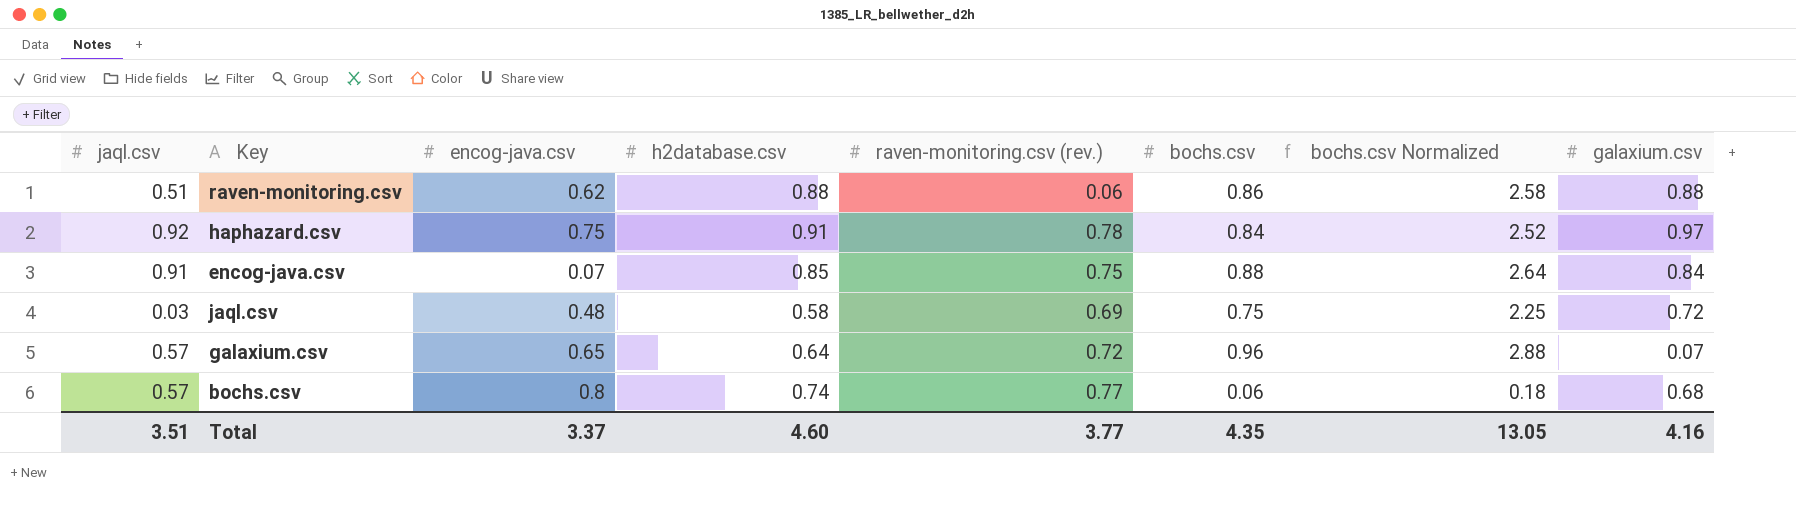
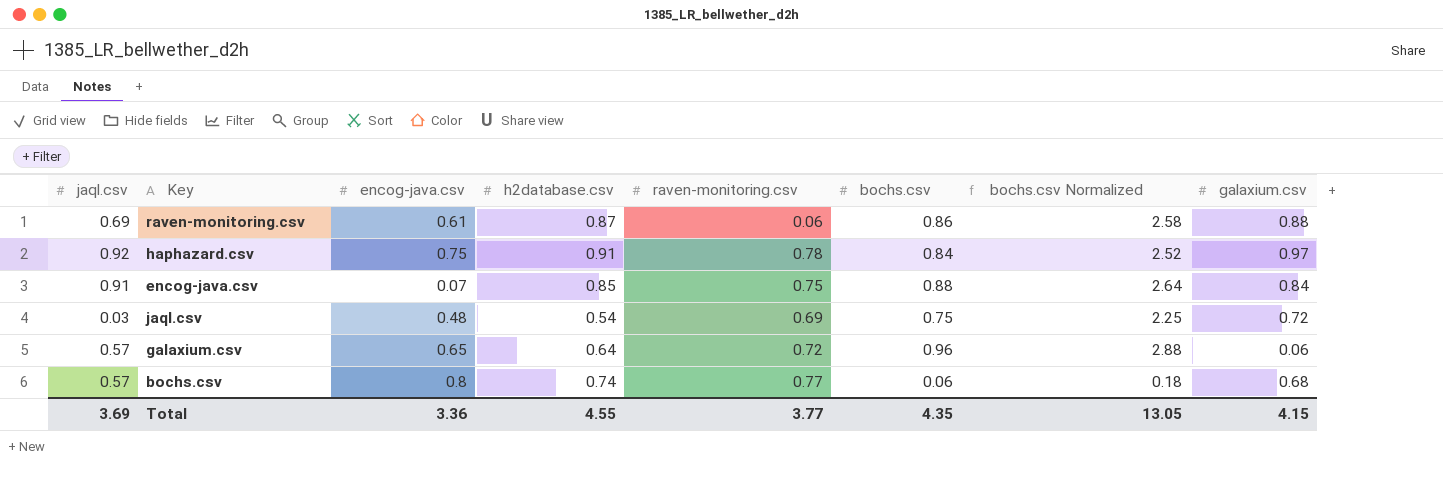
column name: raven-monitoring.csv (rev.) -> raven-monitoring.csv
raven-monitoring.csv | jaql.csv: 0.51 -> 0.69
raven-monitoring.csv | encog-java.csv: 0.62 -> 0.61
raven-monitoring.csv | h2database.csv: 0.88 -> 0.87
jaql.csv | h2database.csv: 0.58 -> 0.54
galaxium.csv | galaxium.csv: 0.07 -> 0.06
Total | jaql.csv: 3.51 -> 3.69
Total | encog-java.csv: 3.37 -> 3.36
Total | h2database.csv: 4.60 -> 4.55
Total | galaxium.csv: 4.16 -> 4.15

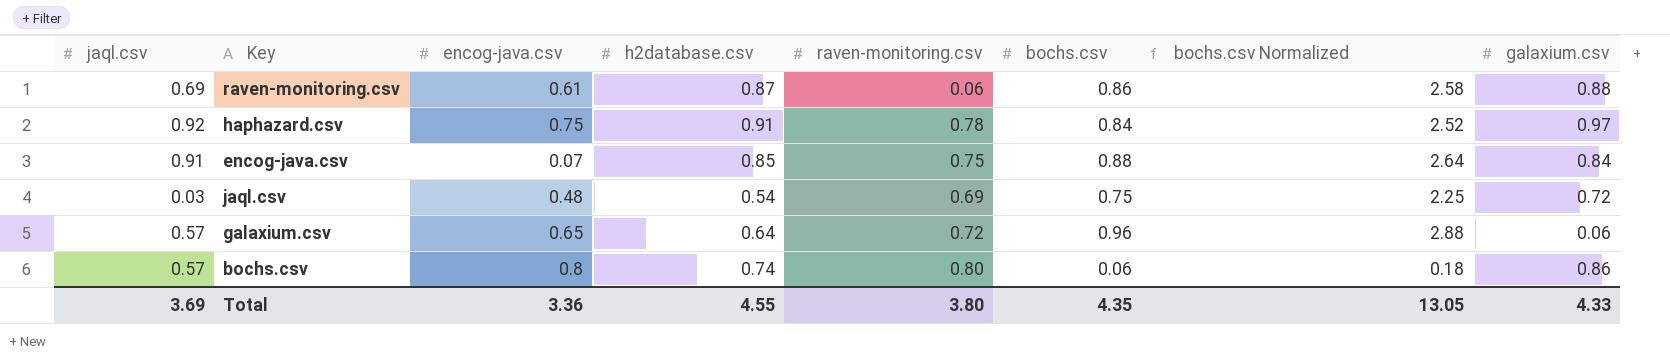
bochs.csv | raven-monitoring.csv: 0.77 -> 0.80
bochs.csv | galaxium.csv: 0.68 -> 0.86
Total | raven-monitoring.csv: 3.77 -> 3.80
Total | galaxium.csv: 4.15 -> 4.33

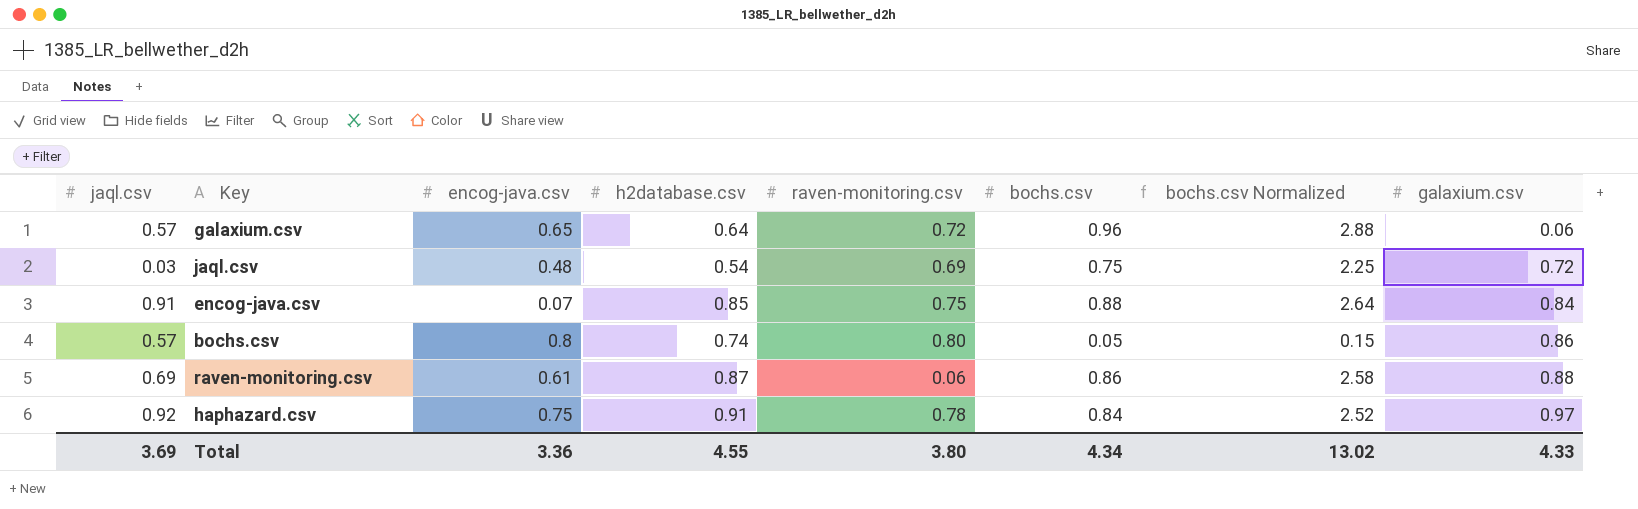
row order: none -> galaxium.csv ascending
bochs.csv | bochs.csv: 0.06 -> 0.05
bochs.csv | bochs.csv Normalized: 0.18 -> 0.15
Total | bochs.csv: 4.35 -> 4.34
Total | bochs.csv Normalized: 13.05 -> 13.02

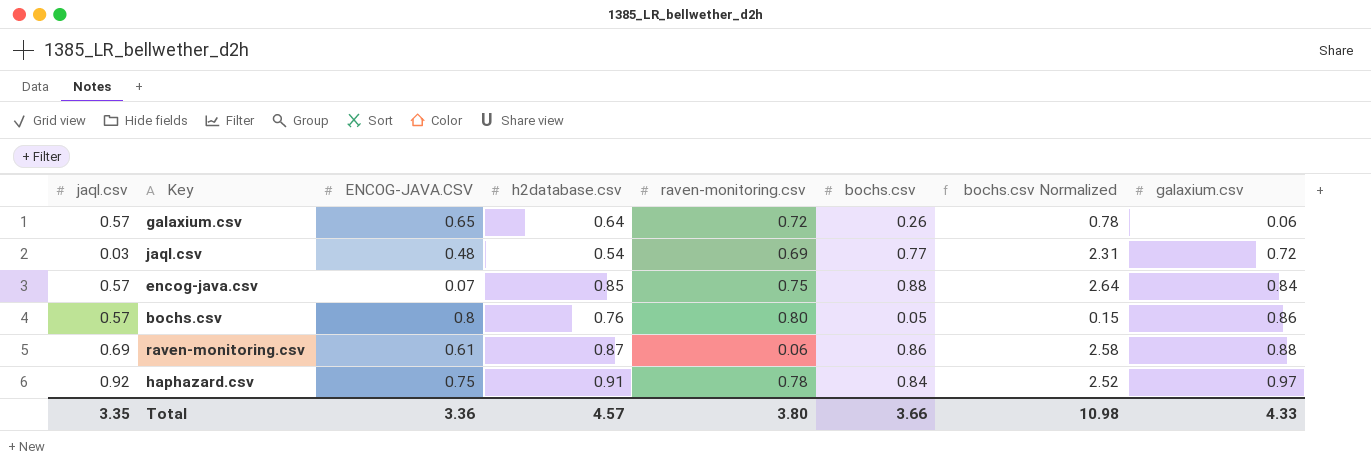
column name: encog-java.csv -> ENCOG-JAVA.CSV
galaxium.csv | bochs.csv: 0.96 -> 0.26
galaxium.csv | bochs.csv Normalized: 2.88 -> 0.78
jaql.csv | bochs.csv: 0.75 -> 0.77
jaql.csv | bochs.csv Normalized: 2.25 -> 2.31
encog-java.csv | jaql.csv: 0.91 -> 0.57
bochs.csv | h2database.csv: 0.74 -> 0.76
Total | jaql.csv: 3.69 -> 3.35
Total | h2database.csv: 4.55 -> 4.57
Total | bochs.csv: 4.34 -> 3.66
Total | bochs.csv Normalized: 13.02 -> 10.98

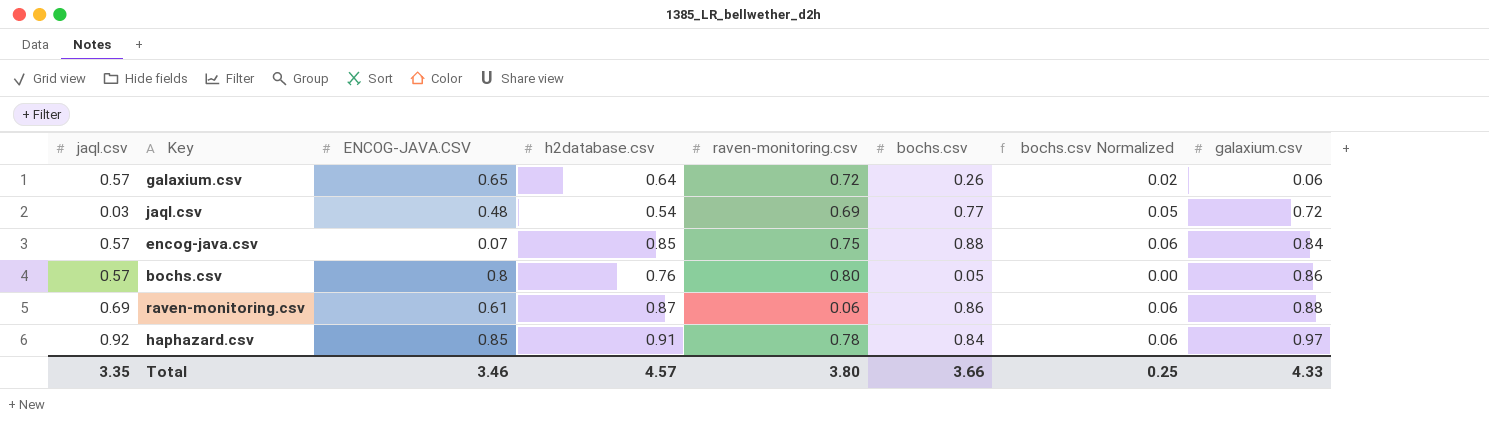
column bochs.csv Normalized | formula: [bochs.csv] * 3 -> [bochs.csv] * 0.07
haphazard.csv | ENCOG-JAVA.CSV: 0.75 -> 0.85
Total | ENCOG-JAVA.CSV: 3.36 -> 3.46
Total | bochs.csv Normalized: 10.98 -> 0.25

